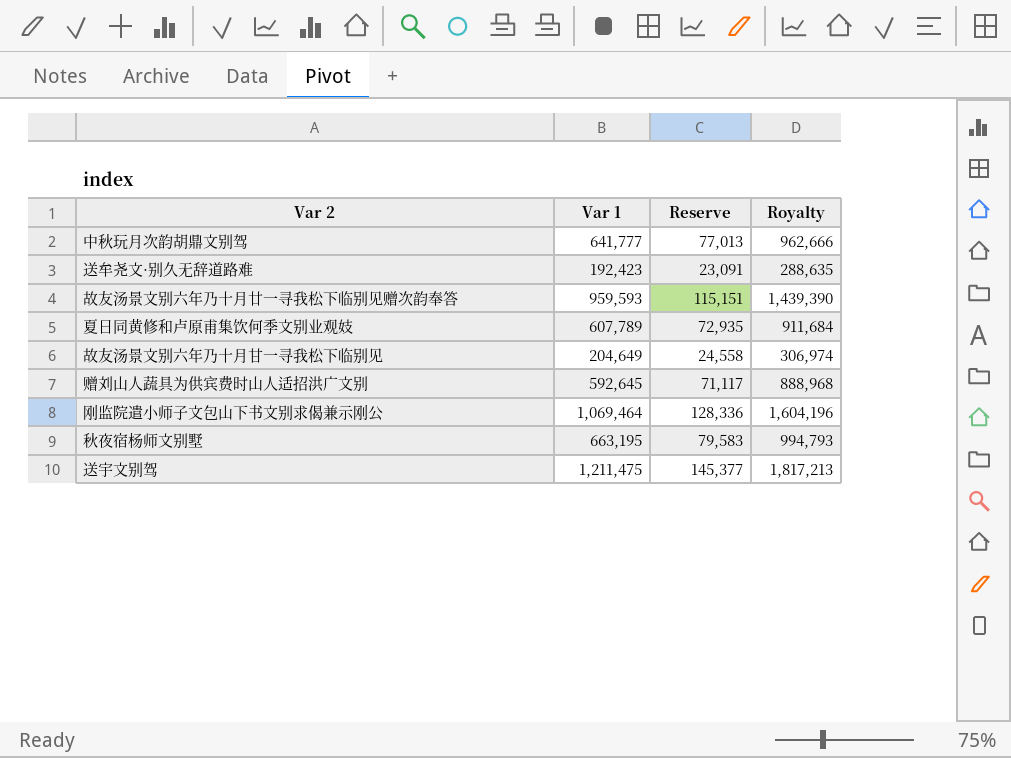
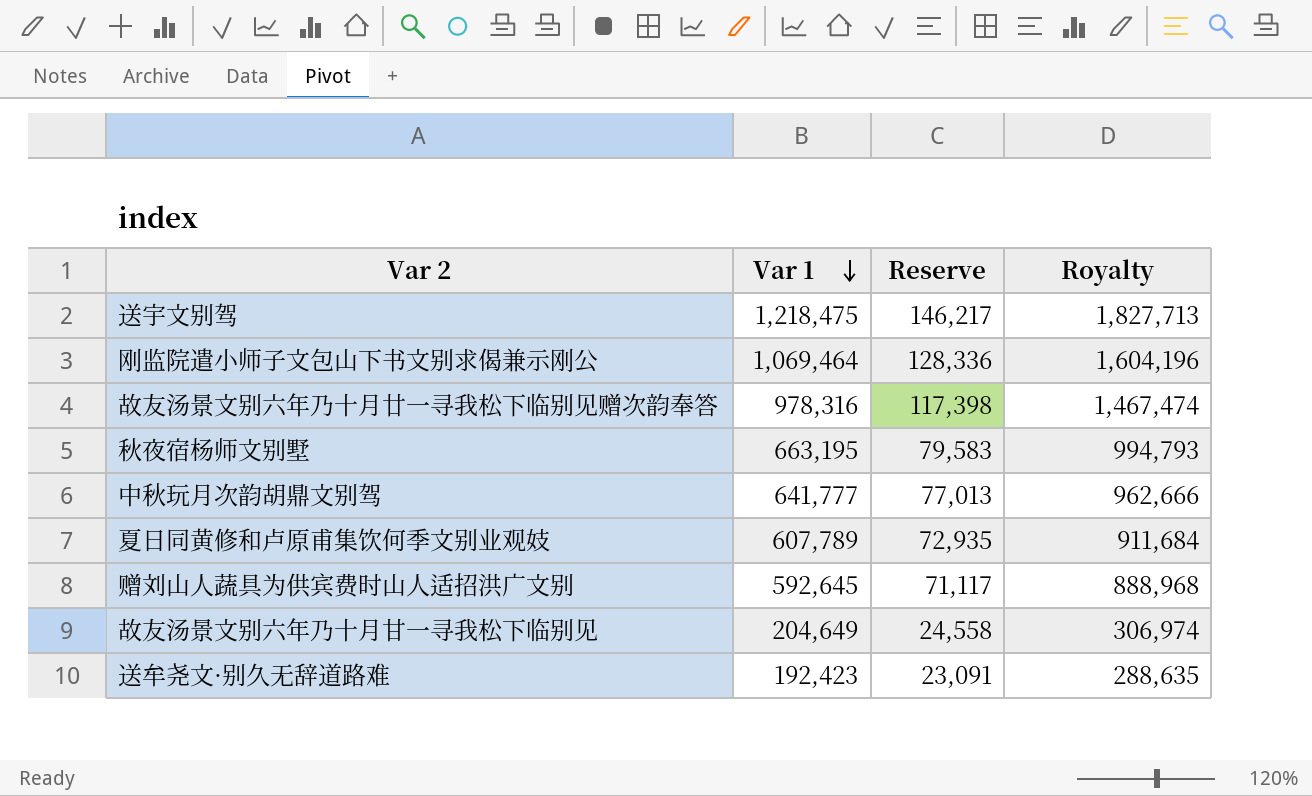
row order: none -> Var 1 descending
送宇文别驾 | Var 1: 1,211,475 -> 1,218,475
送宇文别驾 | Reserve: 145,377 -> 146,217
送宇文别驾 | Royalty: 1,817,213 -> 1,827,713
故友汤景文别六年乃十月廿一寻我松下临别见赠次韵奉答 | Var 1: 959,593 -> 978,316
故友汤景文别六年乃十月廿一寻我松下临别见赠次韵奉答 | Reserve: 115,151 -> 117,398
故友汤景文别六年乃十月廿一寻我松下临别见赠次韵奉答 | Royalty: 1,439,390 -> 1,467,474

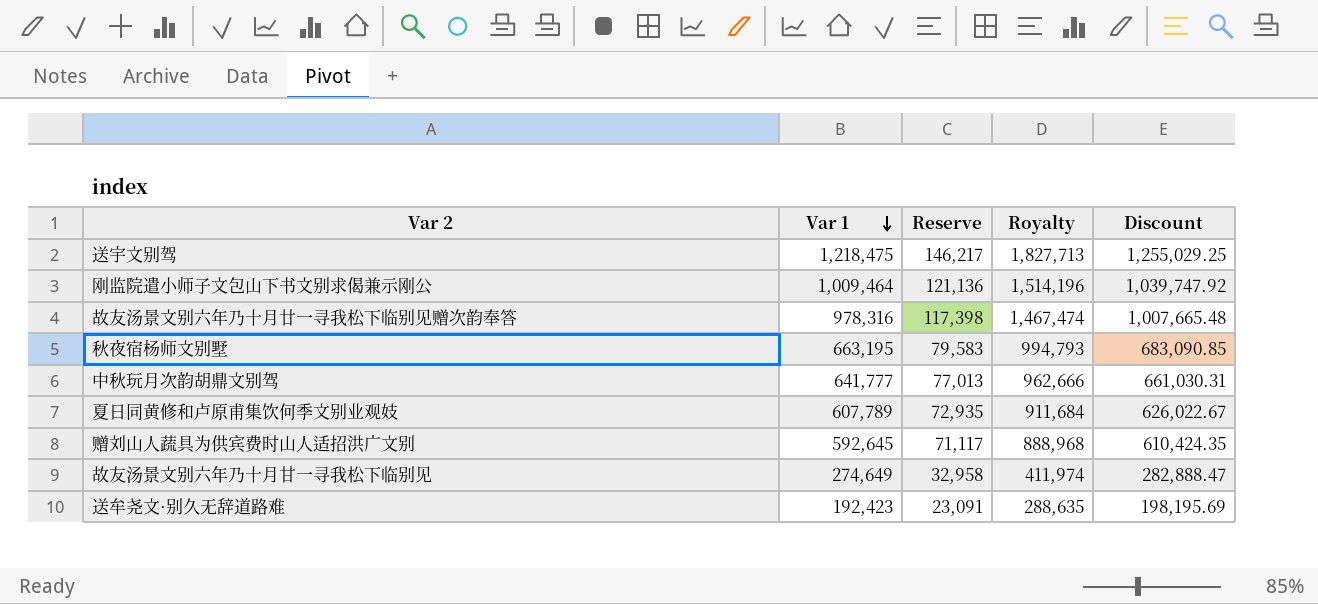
column Discount | formula: none -> [Var 1] * 1.03
刚监院遣小师子文包山下书文别求偈兼示刚公 | Var 1: 1,069,464 -> 1,009,464
刚监院遣小师子文包山下书文别求偈兼示刚公 | Reserve: 128,336 -> 121,136
刚监院遣小师子文包山下书文别求偈兼示刚公 | Royalty: 1,604,196 -> 1,514,196
故友汤景文别六年乃十月甘一寻我松下临别见 | Var 1: 204,649 -> 274,649
故友汤景文别六年乃十月甘一寻我松下临别见 | Reserve: 24,558 -> 32,958
故友汤景文别六年乃十月甘一寻我松下临别见 | Royalty: 306,974 -> 411,974

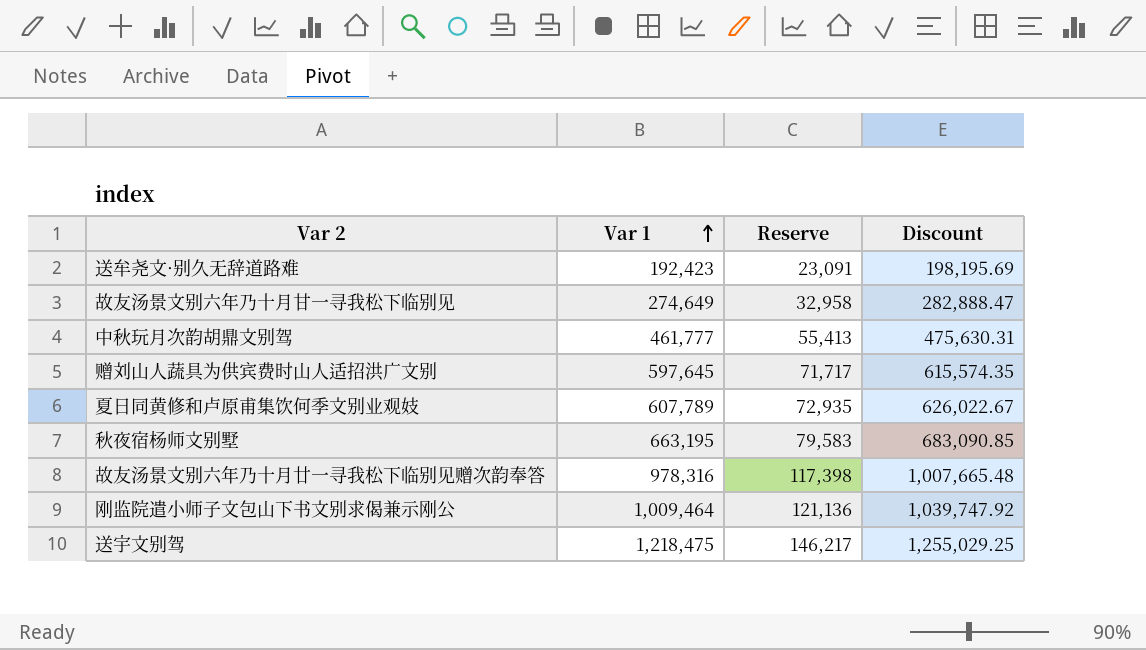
row order: Var 1 descending -> Var 1 ascending
column Royalty | formula: [Var 1] * 1.5 -> none
中秋玩月次韵胡鼎文别驾 | Var 1: 641,777 -> 461,777
中秋玩月次韵胡鼎文别驾 | Reserve: 77,013 -> 55,413
中秋玩月次韵胡鼎文别驾 | Discount: 661,030.31 -> 475,630.31
赠刘山人蔬具为供宾费时山人适招洪广文别 | Var 1: 592,645 -> 597,645
赠刘山人蔬具为供宾费时山人适招洪广文别 | Reserve: 71,117 -> 71,717
赠刘山人蔬具为供宾费时山人适招洪广文别 | Discount: 610,424.35 -> 615,574.35

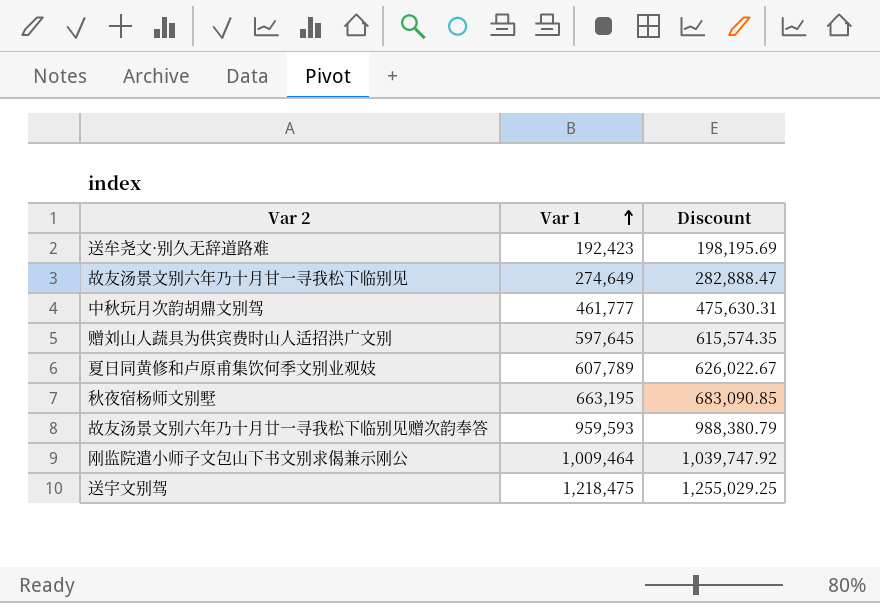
column Reserve | formula: [Var 1] * 0.12 -> none
故友汤景文别六年乃十月廿一寻我松下临别见赠次韵奉答 | Var 1: 978,316 -> 959,593
故友汤景文别六年乃十月廿一寻我松下临别见赠次韵奉答 | Discount: 1,007,665.48 -> 988,380.79

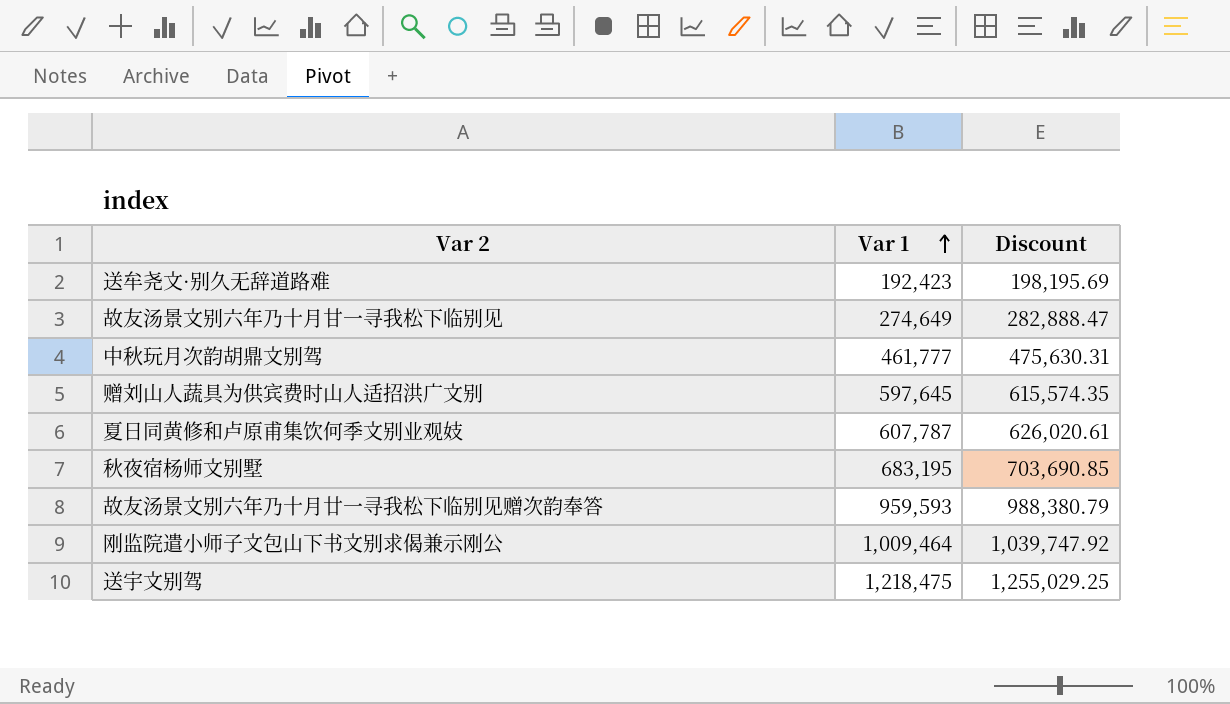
夏日同黄修和卢原甫集饮何季文别业观妓 | Var 1: 607,789 -> 607,787
夏日同黄修和卢原甫集饮何季文别业观妓 | Discount: 626,022.67 -> 626,020.61
秋夜宿杨师文别墅 | Var 1: 663,195 -> 683,195
秋夜宿杨师文别墅 | Discount: 683,090.85 -> 703,690.85

